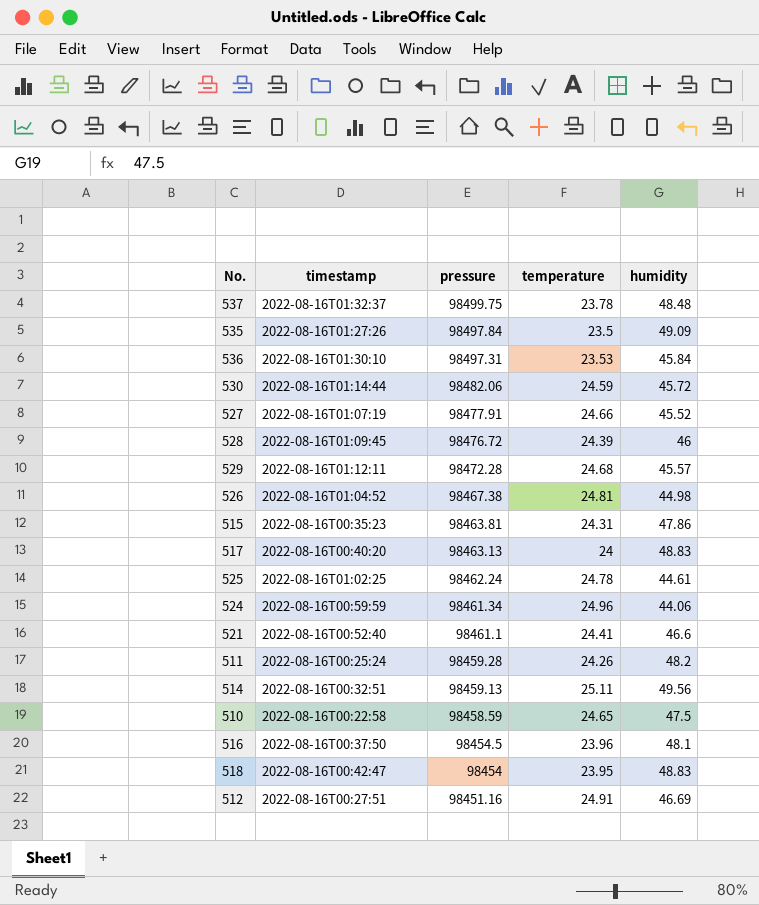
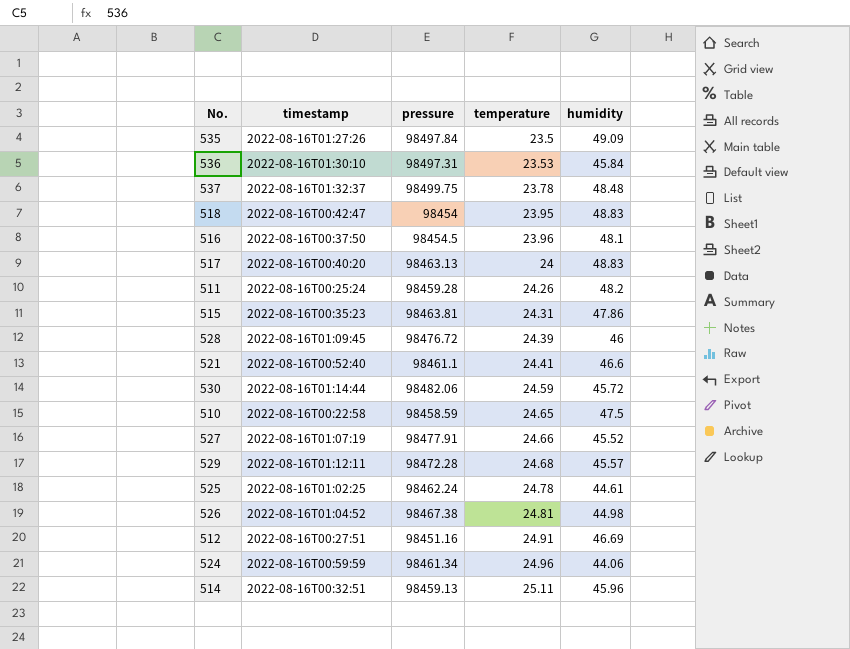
row order: pressure descending -> temperature ascending
514 | humidity: 49.56 -> 45.96

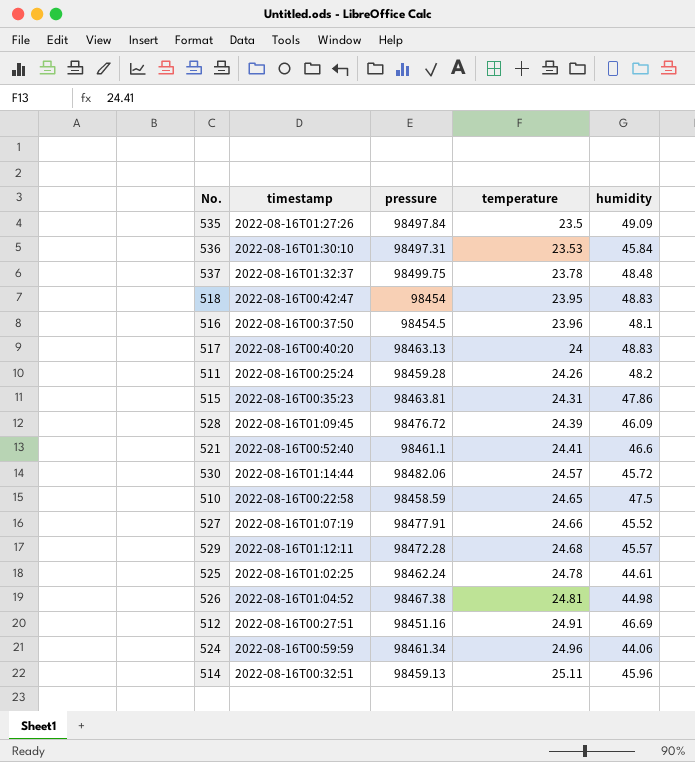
528 | humidity: 46 -> 46.09
530 | temperature: 24.59 -> 24.57

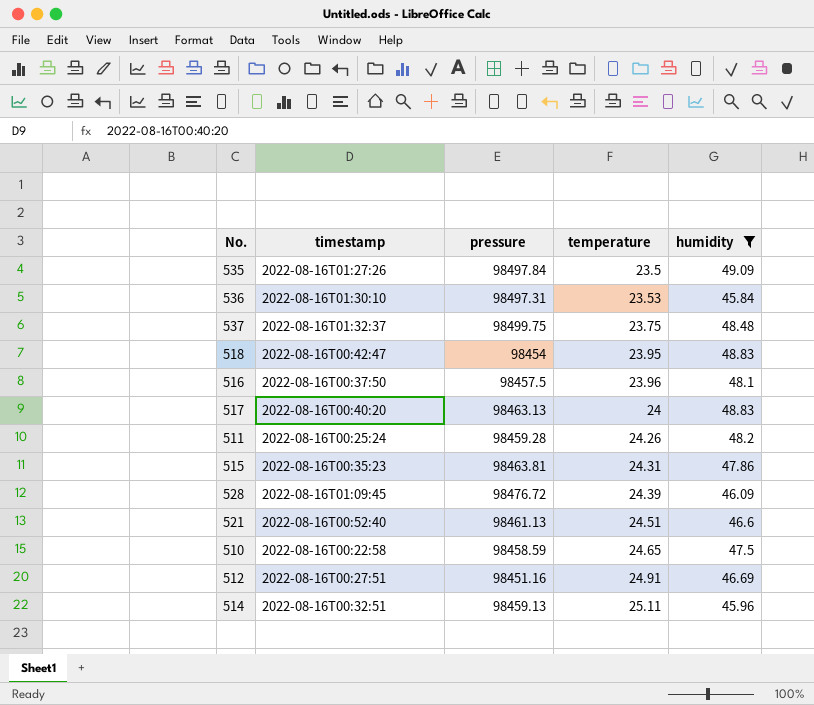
filter: none -> humidity >= 45.84
537 | temperature: 23.78 -> 23.75
516 | pressure: 98454.5 -> 98457.5
521 | pressure: 98461.1 -> 98461.13
521 | temperature: 24.41 -> 24.51

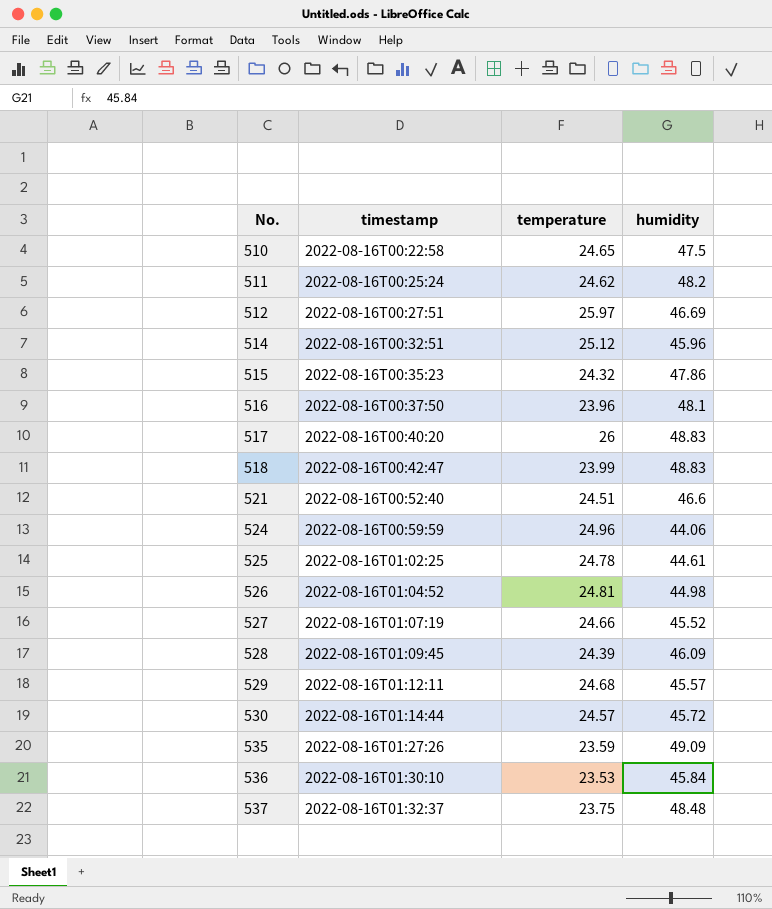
filter: humidity >= 45.84 -> none
row order: temperature ascending -> No. ascending
column pressure | position: 3 -> none
511 | temperature: 24.26 -> 24.62
512 | temperature: 24.91 -> 25.97
514 | temperature: 25.11 -> 25.12
515 | temperature: 24.31 -> 24.32
517 | temperature: 24 -> 26
518 | temperature: 23.95 -> 23.99
535 | temperature: 23.5 -> 23.59

